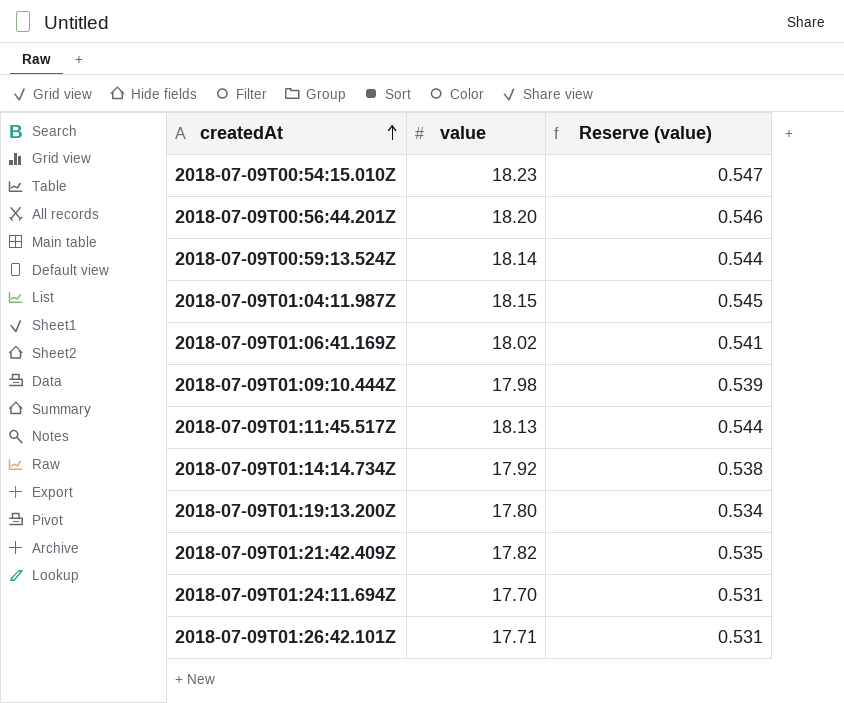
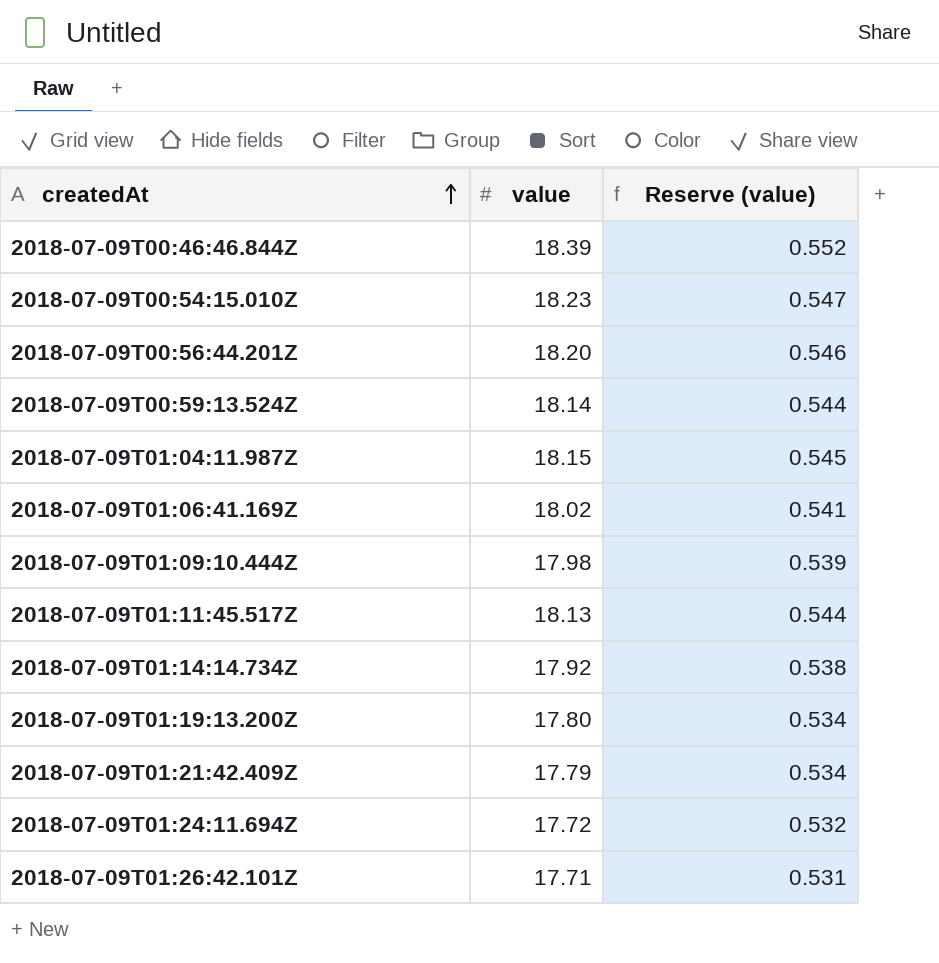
row 2018-07-09T00:46:46.844Z: none -> 18.39 | 0.552
2018-07-09T01:21:42.409Z | value: 17.82 -> 17.79
2018-07-09T01:21:42.409Z | Reserve (value): 0.535 -> 0.534
2018-07-09T01:24:11.694Z | value: 17.70 -> 17.72
2018-07-09T01:24:11.694Z | Reserve (value): 0.531 -> 0.532

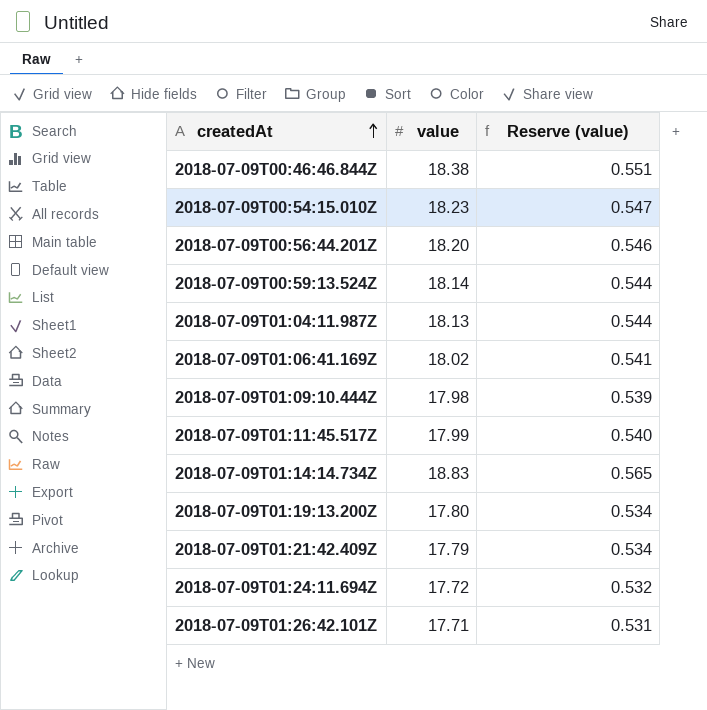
2018-07-09T00:46:46.844Z | value: 18.39 -> 18.38
2018-07-09T00:46:46.844Z | Reserve (value): 0.552 -> 0.551
2018-07-09T01:04:11.987Z | value: 18.15 -> 18.13
2018-07-09T01:04:11.987Z | Reserve (value): 0.545 -> 0.544
2018-07-09T01:11:45.517Z | value: 18.13 -> 17.99
2018-07-09T01:11:45.517Z | Reserve (value): 0.544 -> 0.540
2018-07-09T01:14:14.734Z | value: 17.92 -> 18.83
2018-07-09T01:14:14.734Z | Reserve (value): 0.538 -> 0.565

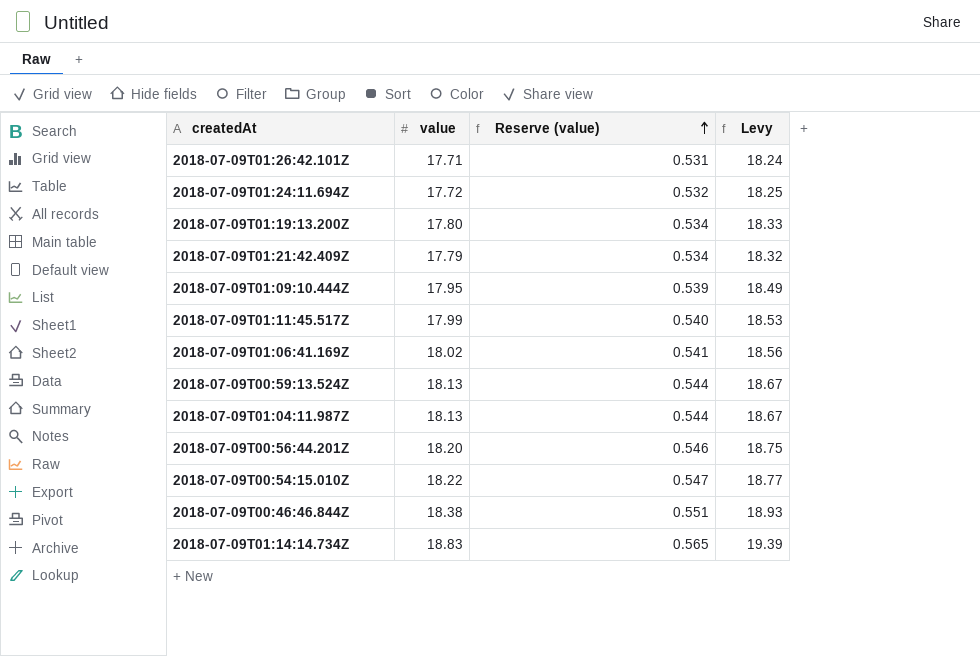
row order: createdAt ascending -> Reserve (value) ascending
column Levy | formula: none -> [value] * 1.03
2018-07-09T01:09:10.444Z | value: 17.98 -> 17.95
2018-07-09T00:59:13.524Z | value: 18.14 -> 18.13
2018-07-09T00:54:15.010Z | value: 18.23 -> 18.22

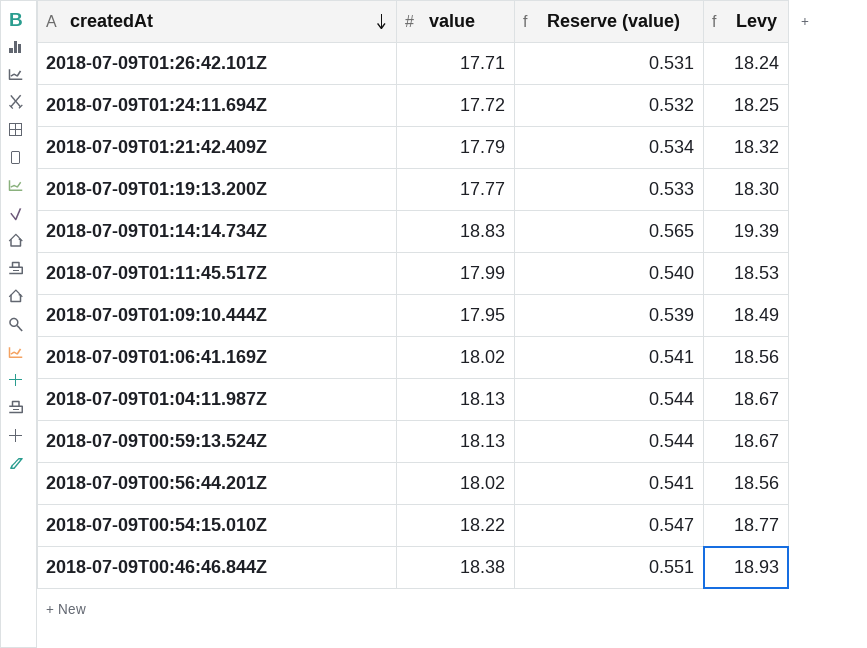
row order: Reserve (value) ascending -> createdAt descending
2018-07-09T01:19:13.200Z | value: 17.80 -> 17.77
2018-07-09T01:19:13.200Z | Reserve (value): 0.534 -> 0.533
2018-07-09T01:19:13.200Z | Levy: 18.33 -> 18.30
2018-07-09T00:56:44.201Z | value: 18.20 -> 18.02
2018-07-09T00:56:44.201Z | Reserve (value): 0.546 -> 0.541
2018-07-09T00:56:44.201Z | Levy: 18.75 -> 18.56

